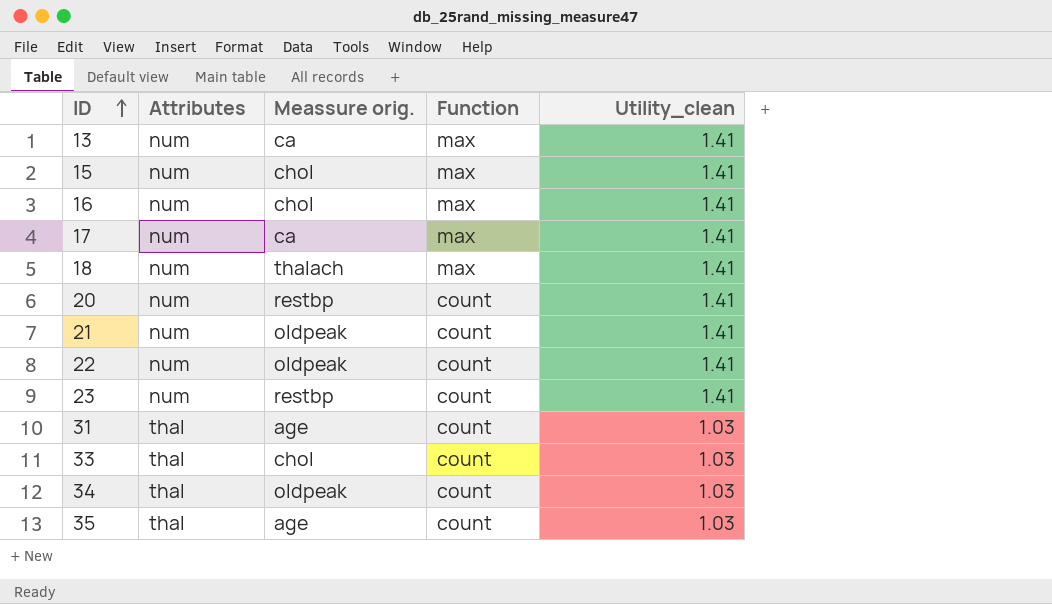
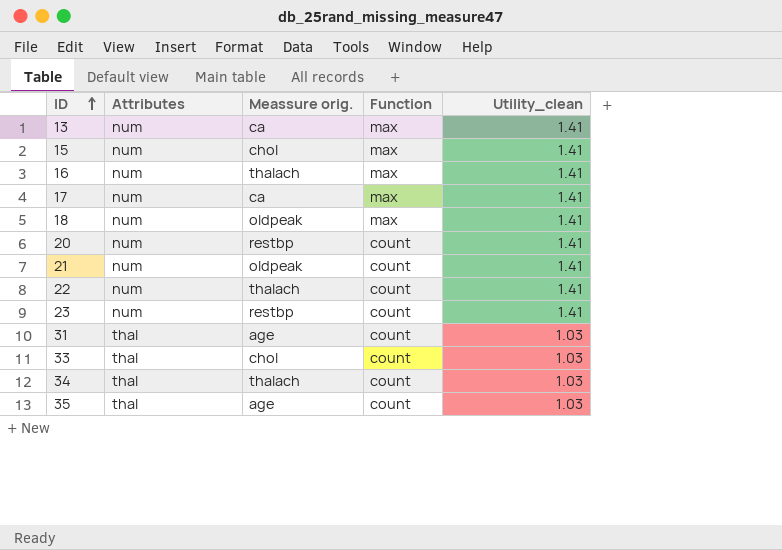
16 | Meassure orig.: chol -> thalach
18 | Meassure orig.: thalach -> oldpeak
22 | Meassure orig.: oldpeak -> thalach
34 | Meassure orig.: oldpeak -> thalach

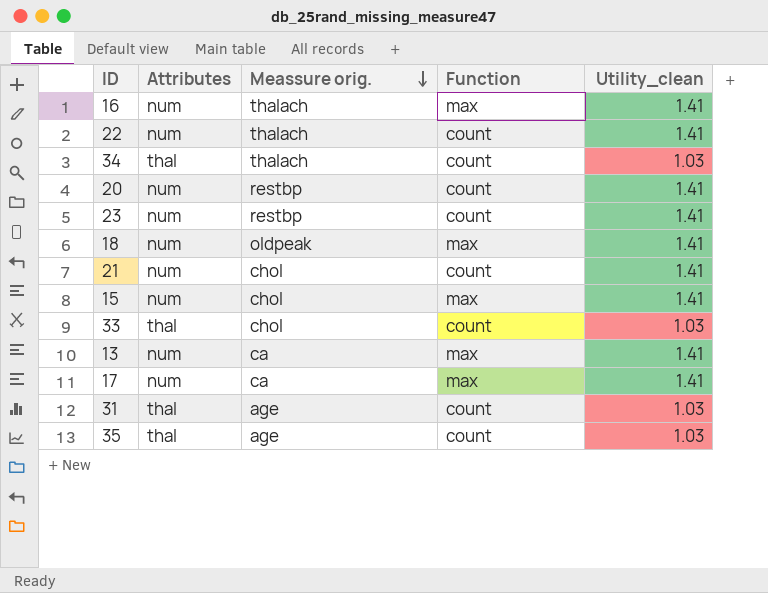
row order: ID ascending -> Meassure orig. descending
21 | Meassure orig.: oldpeak -> chol

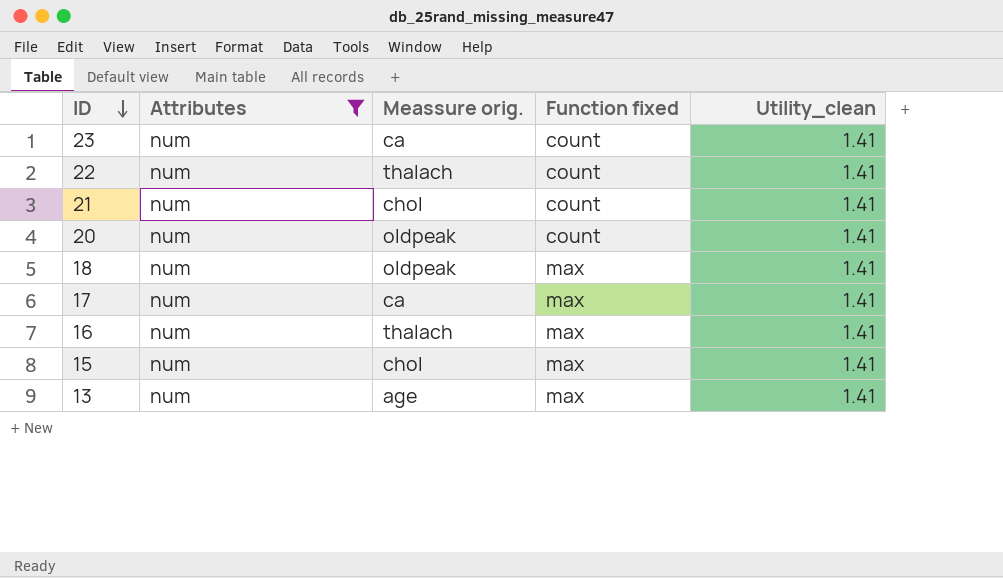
filter: none -> Attributes = num
row order: Meassure orig. descending -> ID descending
column name: Function -> Function fixed
23 | Meassure orig.: restbp -> ca
20 | Meassure orig.: restbp -> oldpeak
13 | Meassure orig.: ca -> age

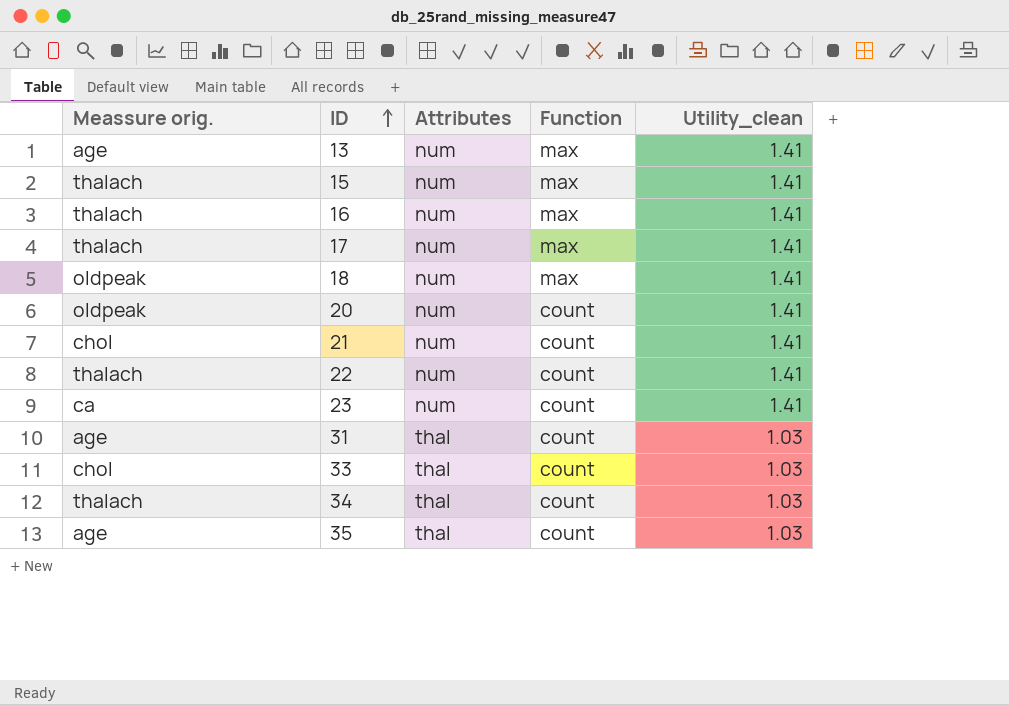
filter: Attributes = num -> none
row order: ID descending -> ID ascending
column Meassure orig. | position: 3 -> 1
column name: Function fixed -> Function
15 | Meassure orig.: chol -> thalach
17 | Meassure orig.: ca -> thalach

